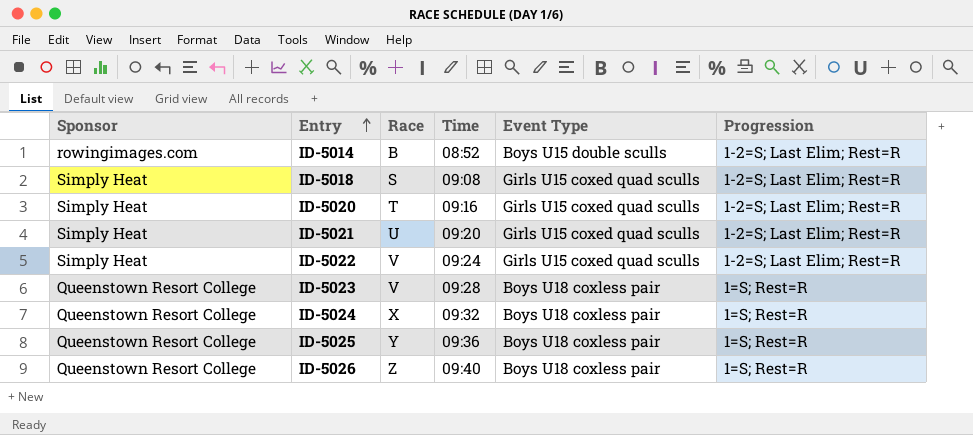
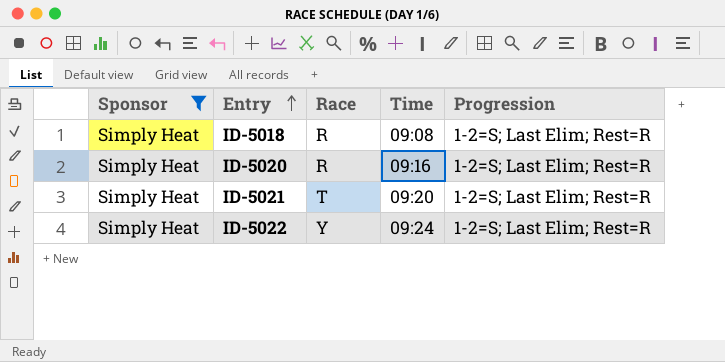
filter: none -> Sponsor = Simply Heat
column Event Type | position: 5 -> none
ID-5018 | Race: S -> R
ID-5020 | Race: T -> R
ID-5021 | Race: U -> T
ID-5022 | Race: V -> Y

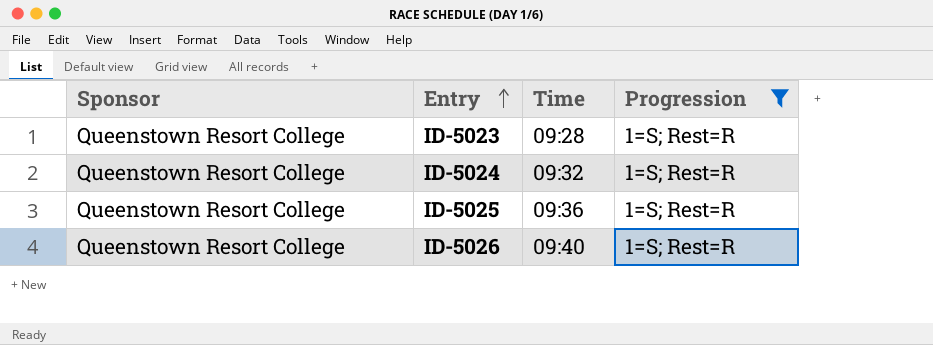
filter: Sponsor = Simply Heat -> Progression = 1=S; Rest=R
column Race | position: 3 -> none

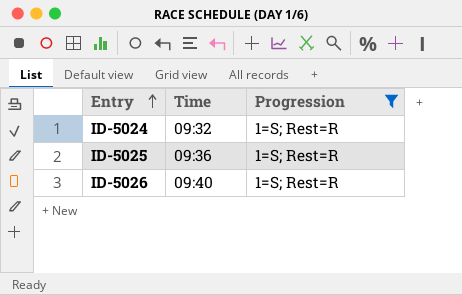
column Sponsor | position: 1 -> none
row ID-5023: Queenstown Resort College | 09:28 | 1=S; Rest=R -> none

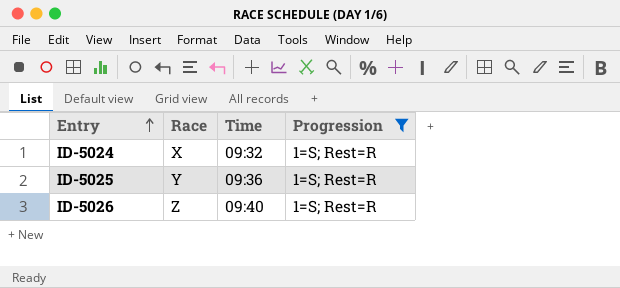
column Race | position: none -> 2

